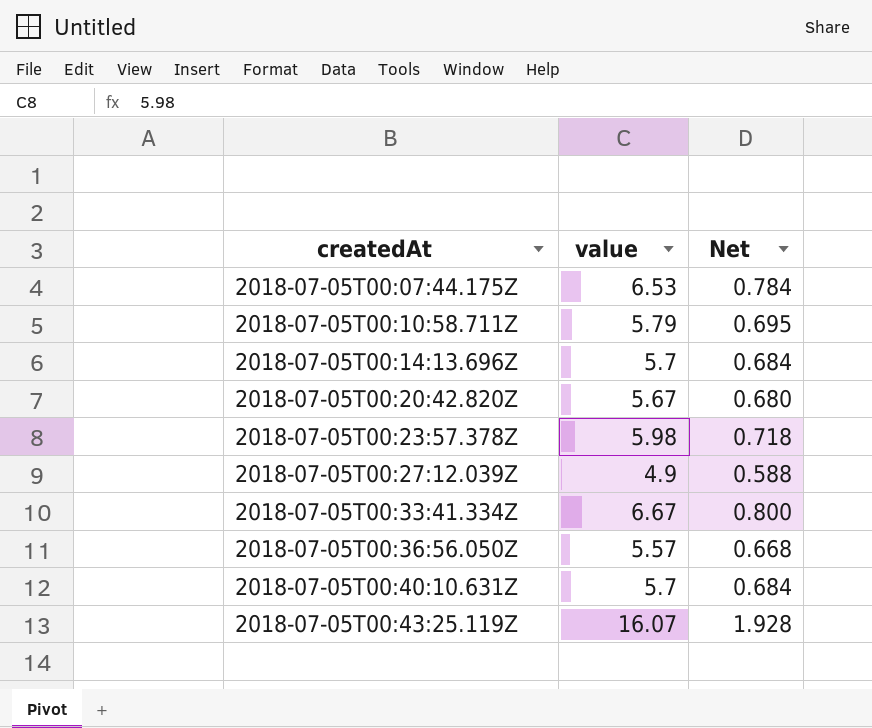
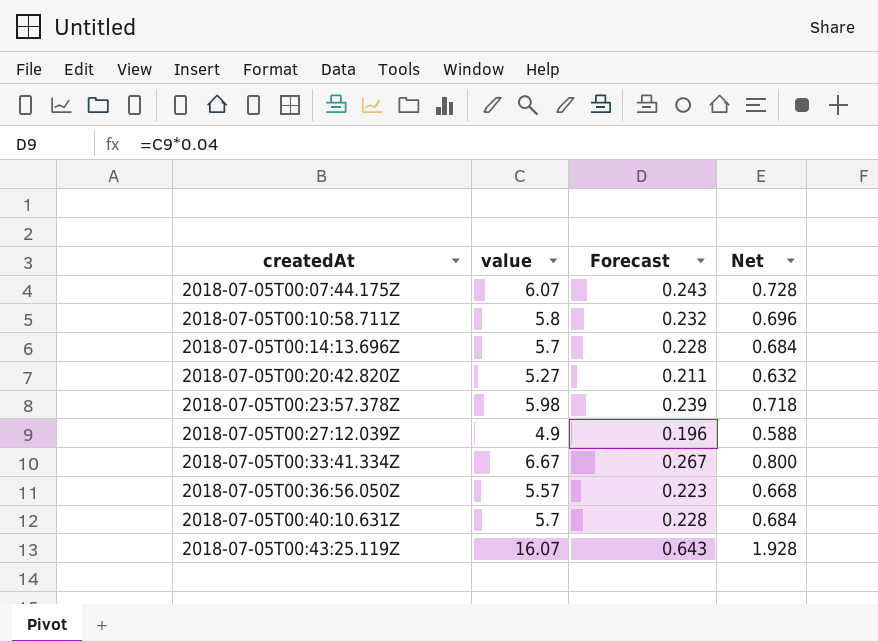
column Forecast | formula: none -> [value] * 0.04
2018-07-05T00:07:44.175Z | value: 6.53 -> 6.07
2018-07-05T00:07:44.175Z | Net: 0.784 -> 0.728
2018-07-05T00:10:58.711Z | value: 5.79 -> 5.8
2018-07-05T00:10:58.711Z | Net: 0.695 -> 0.696
2018-07-05T00:20:42.820Z | value: 5.67 -> 5.27
2018-07-05T00:20:42.820Z | Net: 0.680 -> 0.632

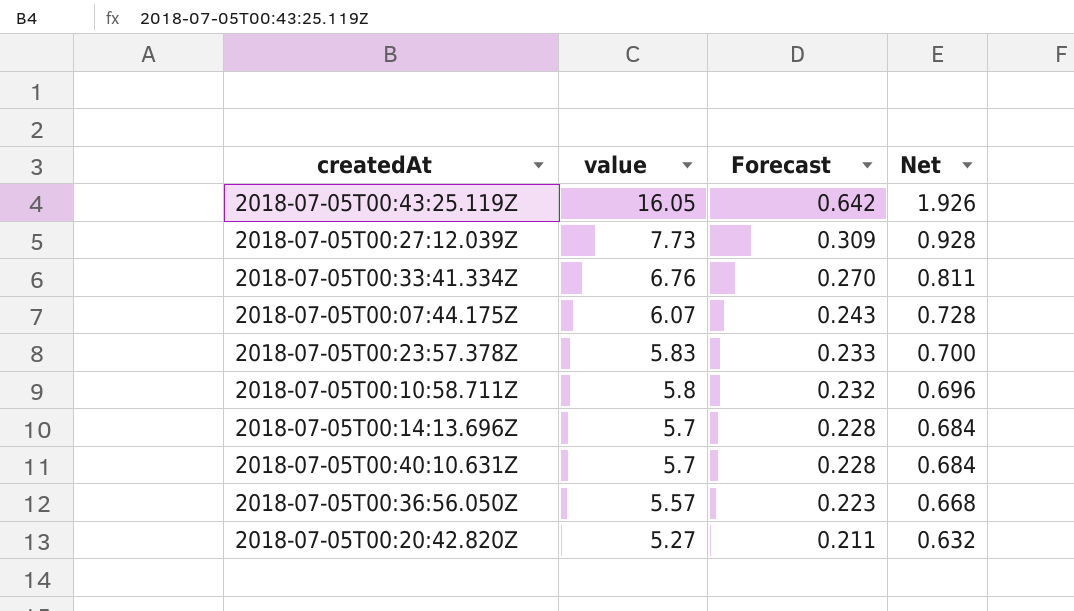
row order: createdAt ascending -> value descending
2018-07-05T00:43:25.119Z | value: 16.07 -> 16.05
2018-07-05T00:43:25.119Z | Forecast: 0.643 -> 0.642
2018-07-05T00:43:25.119Z | Net: 1.928 -> 1.926
2018-07-05T00:27:12.039Z | value: 4.9 -> 7.73
2018-07-05T00:27:12.039Z | Forecast: 0.196 -> 0.309
2018-07-05T00:27:12.039Z | Net: 0.588 -> 0.928
2018-07-05T00:33:41.334Z | value: 6.67 -> 6.76
2018-07-05T00:33:41.334Z | Forecast: 0.267 -> 0.270
2018-07-05T00:33:41.334Z | Net: 0.800 -> 0.811
2018-07-05T00:23:57.378Z | value: 5.98 -> 5.83
2018-07-05T00:23:57.378Z | Forecast: 0.239 -> 0.233
2018-07-05T00:23:57.378Z | Net: 0.718 -> 0.700

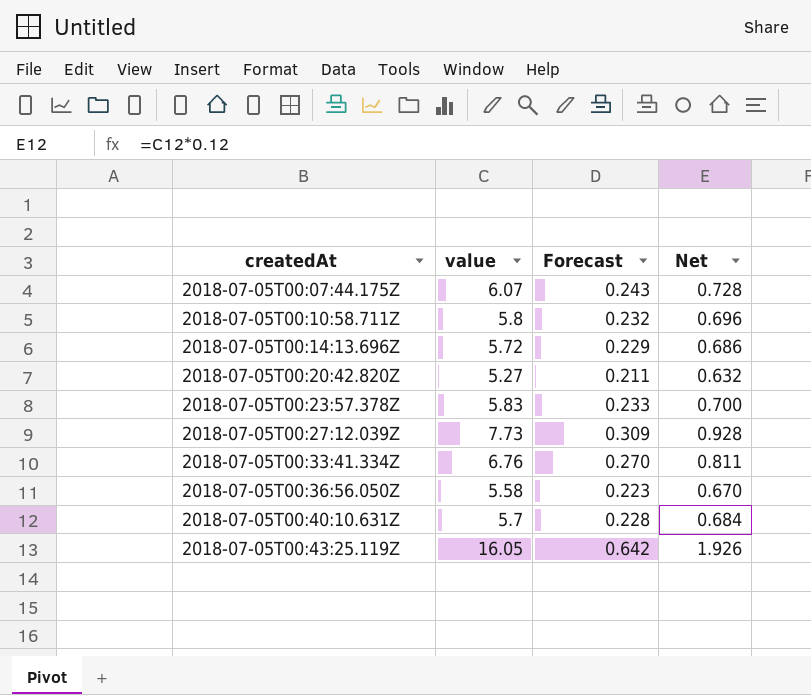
row order: value descending -> createdAt ascending
2018-07-05T00:14:13.696Z | value: 5.7 -> 5.72
2018-07-05T00:14:13.696Z | Forecast: 0.228 -> 0.229
2018-07-05T00:14:13.696Z | Net: 0.684 -> 0.686
2018-07-05T00:36:56.050Z | value: 5.57 -> 5.58
2018-07-05T00:36:56.050Z | Net: 0.668 -> 0.670

